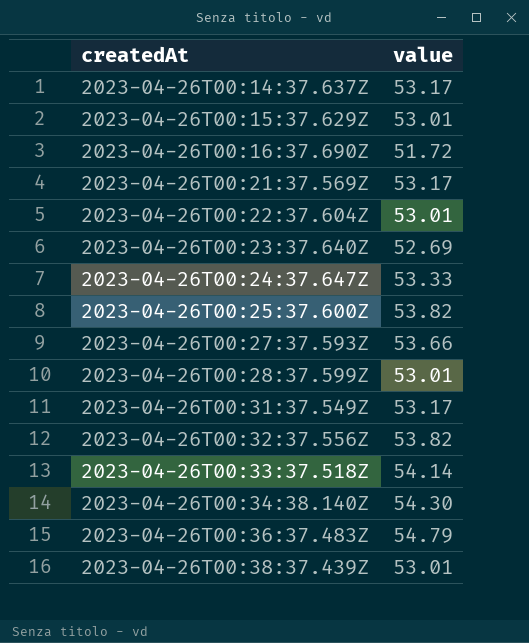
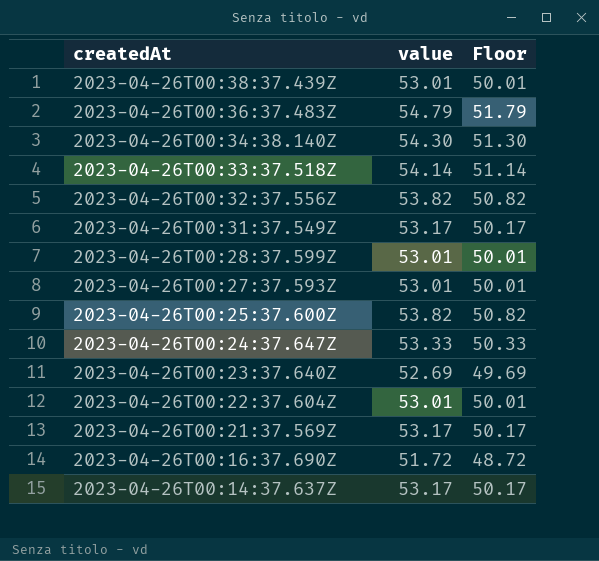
row order: createdAt ascending -> createdAt descending
column Floor | formula: none -> [value] - 3
row 2023-04-26T00:15:37.629Z: 53.01 -> none
2023-04-26T00:27:37.593Z | value: 53.66 -> 53.01

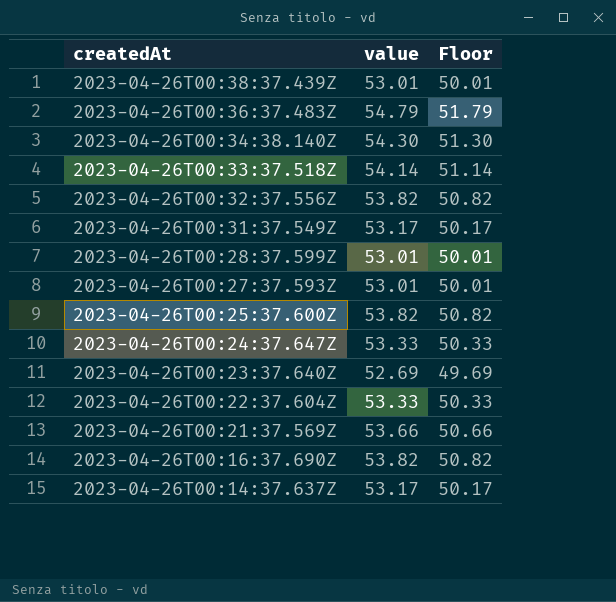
2023-04-26T00:22:37.604Z | value: 53.01 -> 53.33
2023-04-26T00:22:37.604Z | Floor: 50.01 -> 50.33
2023-04-26T00:21:37.569Z | value: 53.17 -> 53.66
2023-04-26T00:21:37.569Z | Floor: 50.17 -> 50.66
2023-04-26T00:16:37.690Z | value: 51.72 -> 53.82
2023-04-26T00:16:37.690Z | Floor: 48.72 -> 50.82

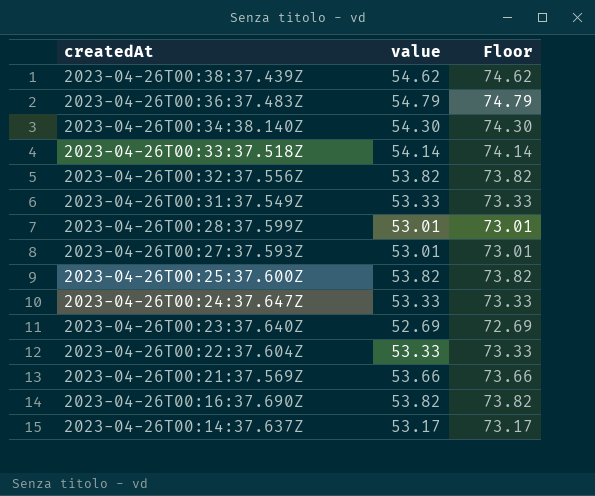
column Floor | formula: [value] - 3 -> [value] + 20
2023-04-26T00:38:37.439Z | value: 53.01 -> 54.62
2023-04-26T00:31:37.549Z | value: 53.17 -> 53.33

